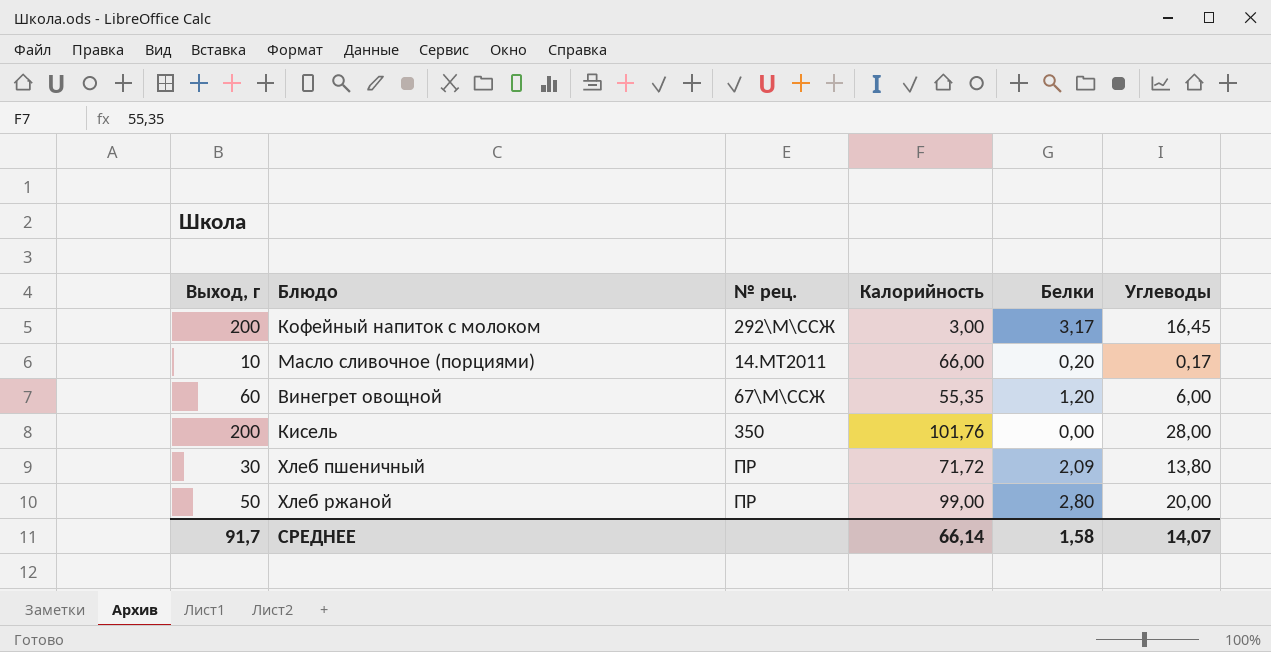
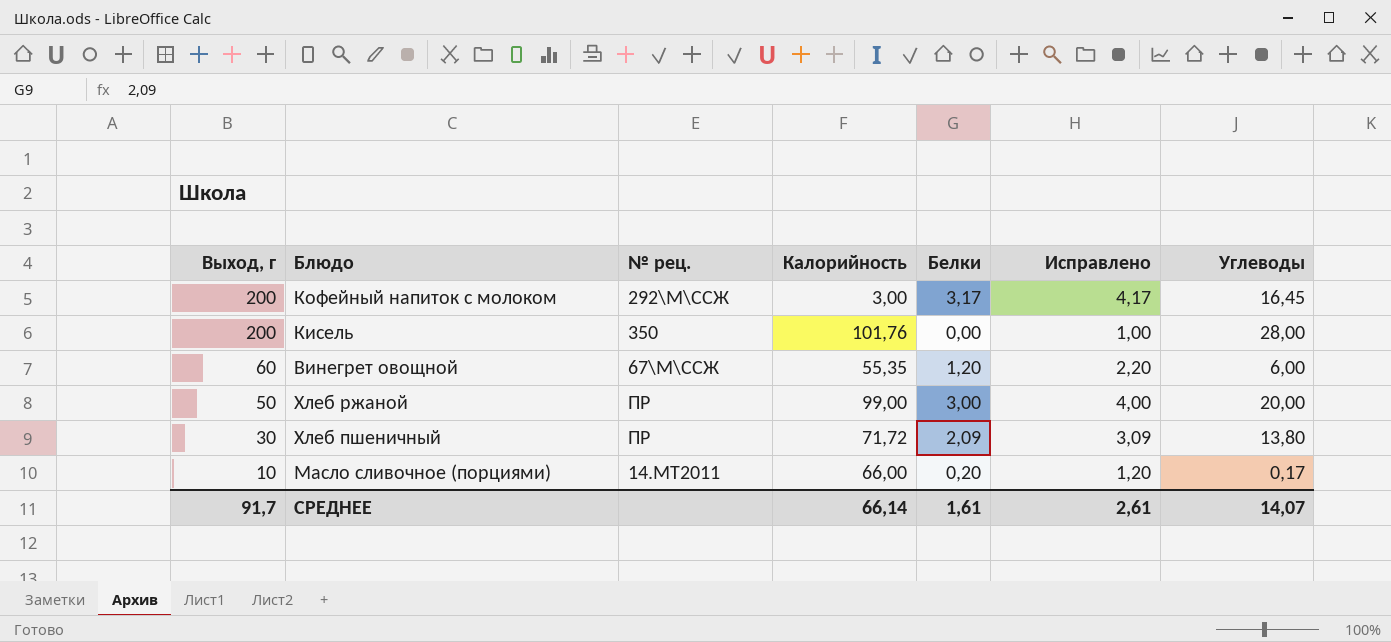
row order: none -> Выход, г descending
column Исправлено | formula: none -> [Белки] + 1
Хлеб ржаной | Белки: 2,80 -> 3,00
СРЕДНЕЕ | Белки: 1,58 -> 1,61

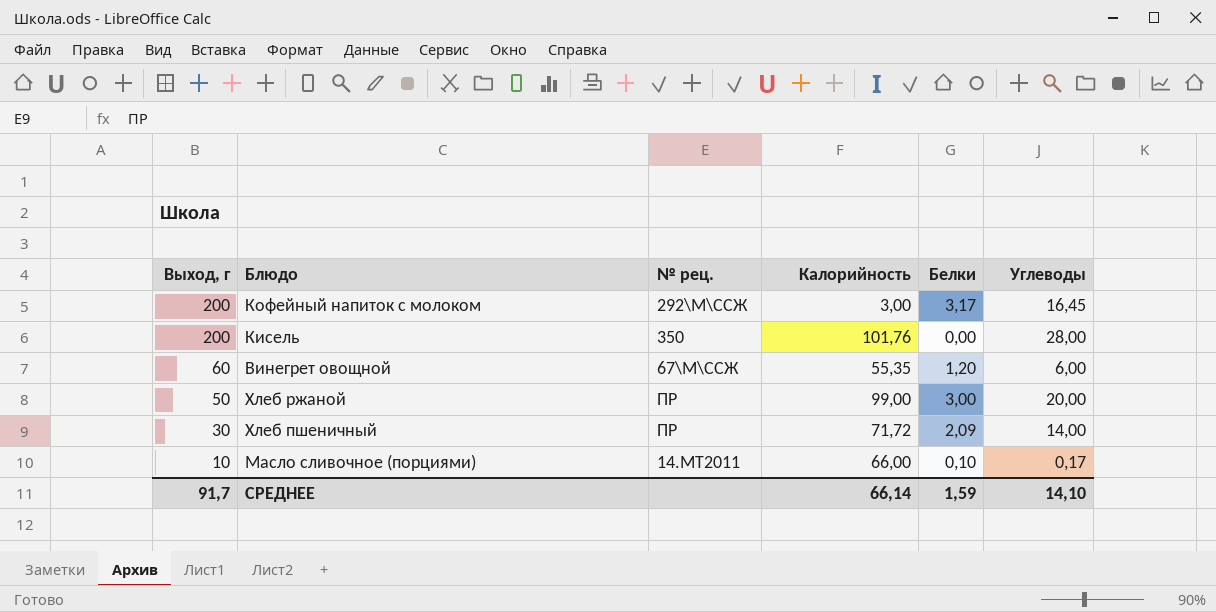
column Исправлено | formula: [Белки] + 1 -> none
Хлеб пшеничный | Углеводы: 13,80 -> 14,00
Масло сливочное (порциями) | Белки: 0,20 -> 0,10
СРЕДНЕЕ | Белки: 1,61 -> 1,59
СРЕДНЕЕ | Углеводы: 14,07 -> 14,10

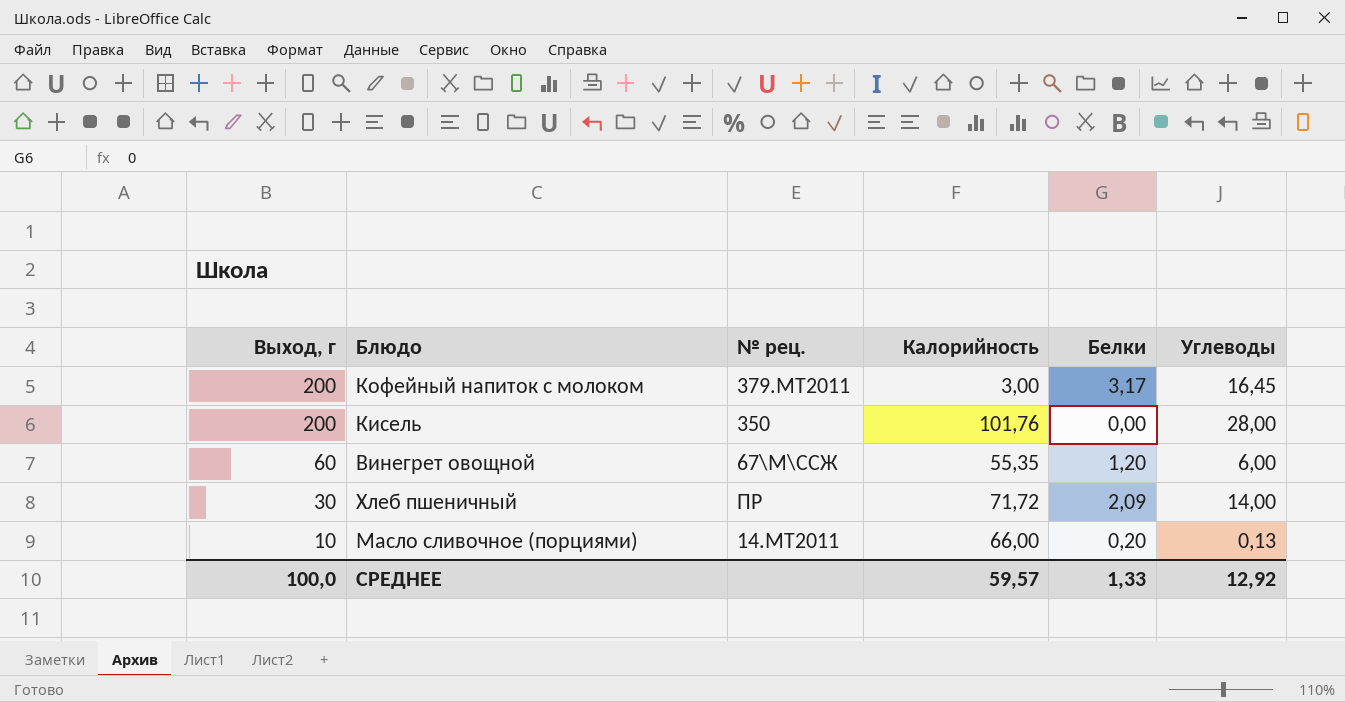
row Хлеб ржаной: 50 | ПР | 99,00 | 3,00 | 20,00 -> none
Кофейный напиток с молоком | № рец.: 292\М\ССЖ -> 379.МТ2011
Масло сливочное (порциями) | Белки: 0,10 -> 0,20
Масло сливочное (порциями) | Углеводы: 0,17 -> 0,13
СРЕДНЕЕ | Выход, г: 91,7 -> 100,0
СРЕДНЕЕ | Калорийность: 66,14 -> 59,57
СРЕДНЕЕ | Белки: 1,59 -> 1,33
СРЕДНЕЕ | Углеводы: 14,10 -> 12,92

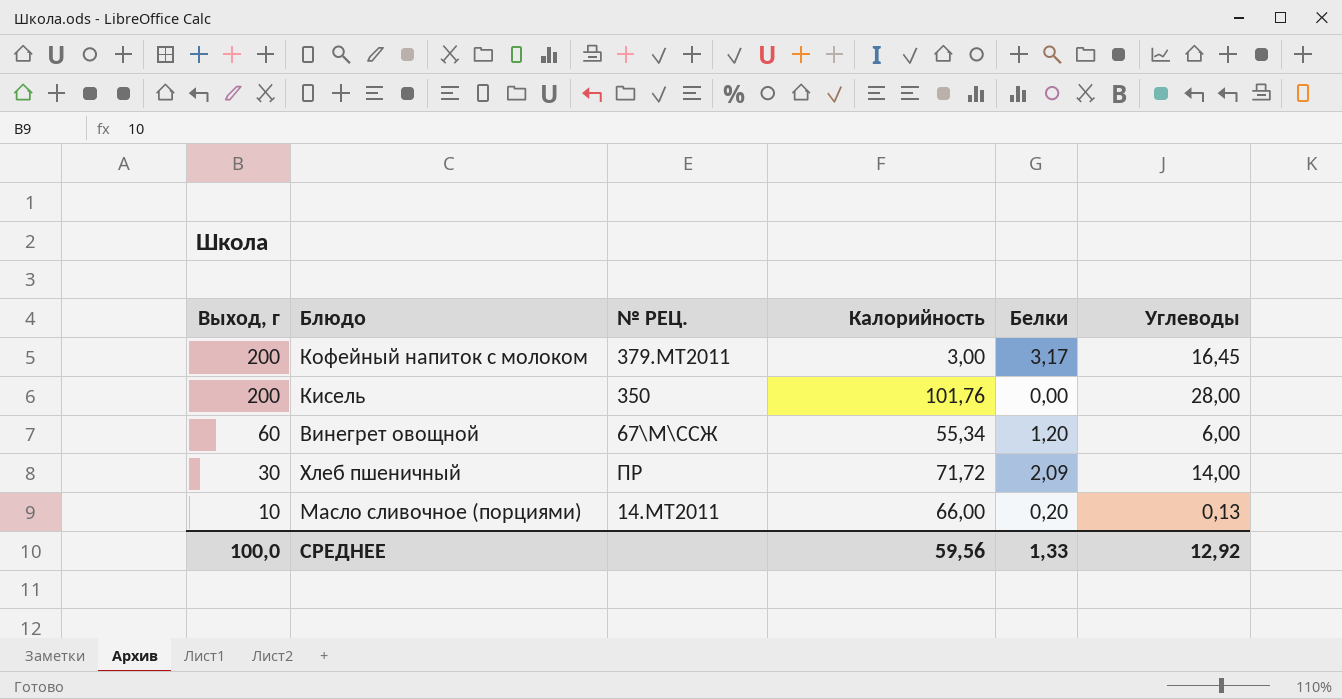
column name: № рец. -> № РЕЦ.
Винегрет овощной | Калорийность: 55,35 -> 55,34
СРЕДНЕЕ | Калорийность: 59,57 -> 59,56

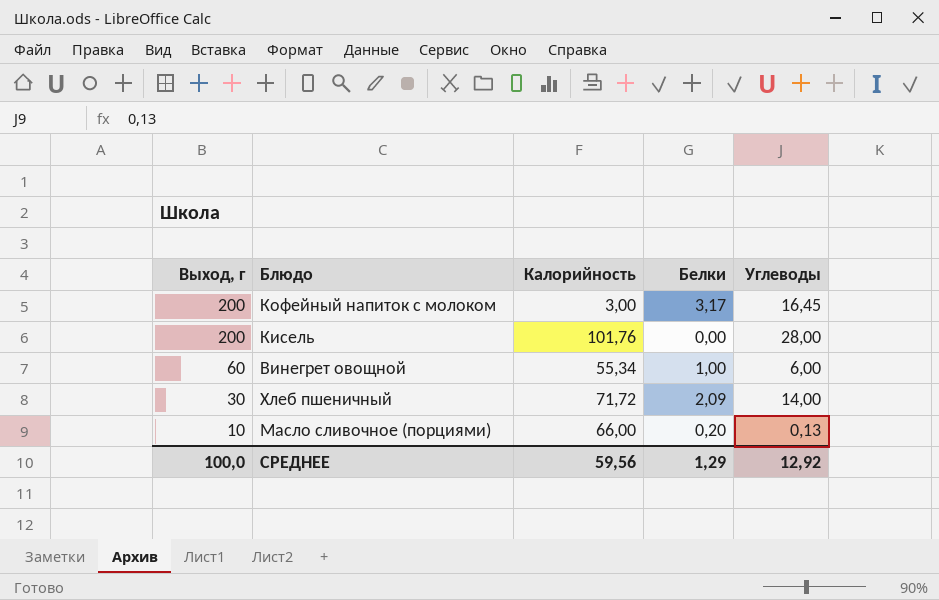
column № РЕЦ. | position: 3 -> none
Винегрет овощной | Белки: 1,20 -> 1,00
СРЕДНЕЕ | Белки: 1,33 -> 1,29

